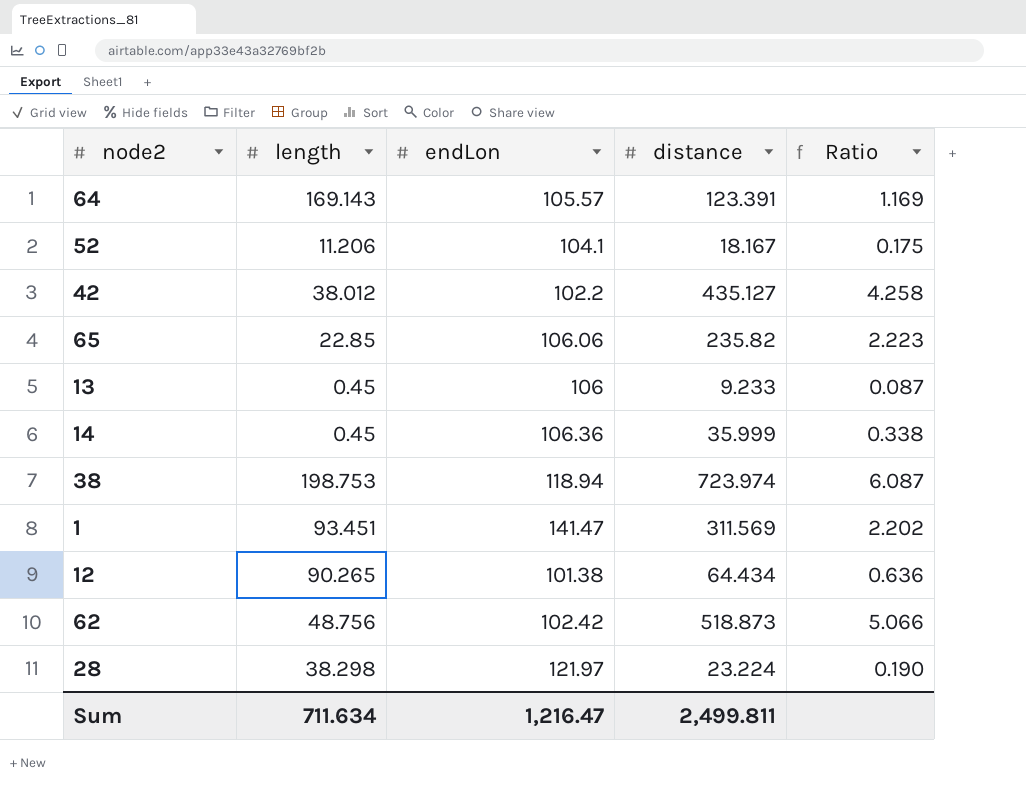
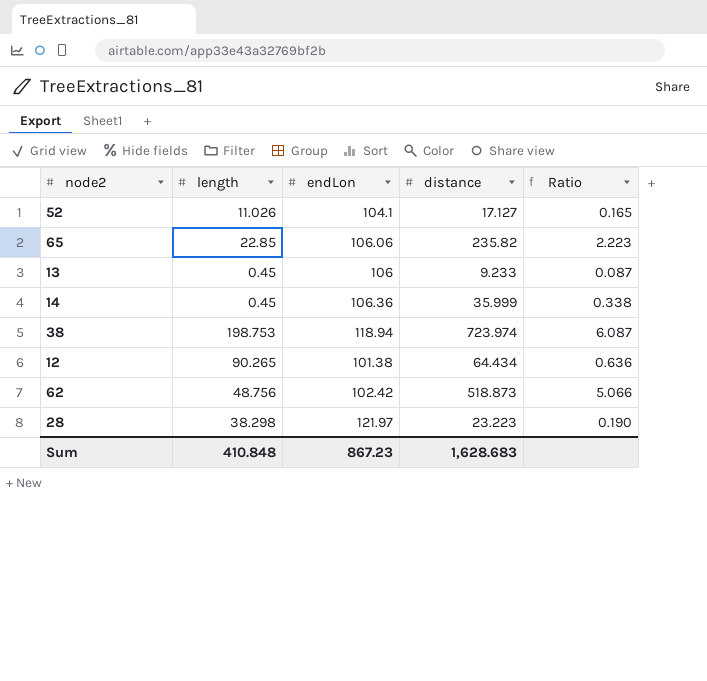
row 64: 169.143 | 105.57 | 123.391 | 1.169 -> none
row 42: 38.012 | 102.2 | 435.127 | 4.258 -> none
row 1: 93.451 | 141.47 | 311.569 | 2.202 -> none
52 | length: 11.206 -> 11.026
52 | distance: 18.167 -> 17.127
52 | Ratio: 0.175 -> 0.165
28 | distance: 23.224 -> 23.223
Sum | length: 711.634 -> 410.848
Sum | endLon: 1,216.47 -> 867.23
Sum | distance: 2,499.811 -> 1,628.683

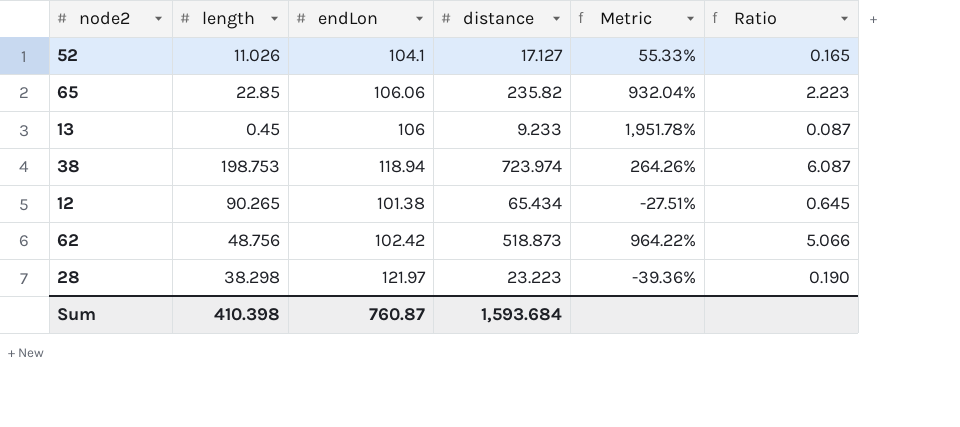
column Metric | formula: none -> ([distance] - [length]) / [length]
row 14: 0.45 | 106.36 | 35.999 | 0.338 -> none
12 | distance: 64.434 -> 65.434
12 | Ratio: 0.636 -> 0.645
Sum | length: 410.848 -> 410.398
Sum | endLon: 867.23 -> 760.87
Sum | distance: 1,628.683 -> 1,593.684

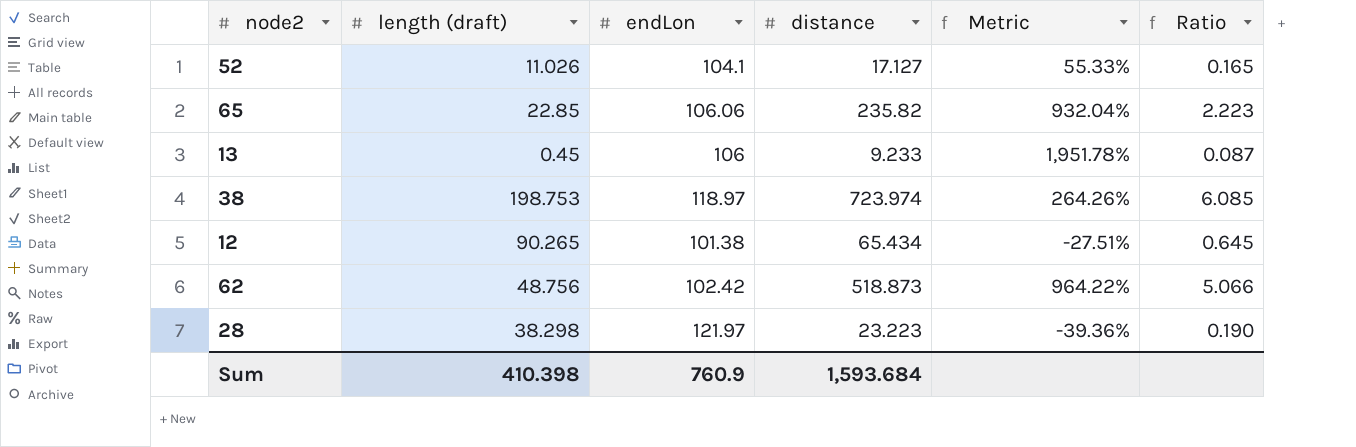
column name: length -> length (draft)
38 | endLon: 118.94 -> 118.97
38 | Ratio: 6.087 -> 6.085
Sum | endLon: 760.87 -> 760.9

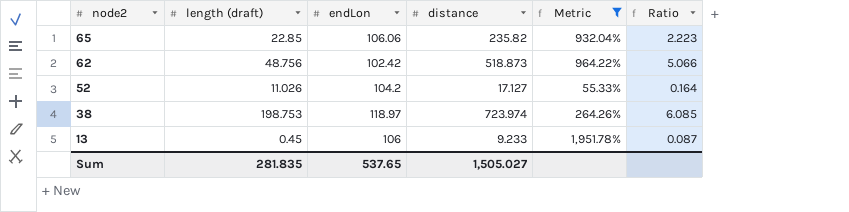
filter: none -> Metric >= 55.33%
row order: none -> node2 descending
52 | endLon: 104.1 -> 104.2
52 | Ratio: 0.165 -> 0.164
Sum | length (draft): 410.398 -> 281.835
Sum | endLon: 760.9 -> 537.65
Sum | distance: 1,593.684 -> 1,505.027

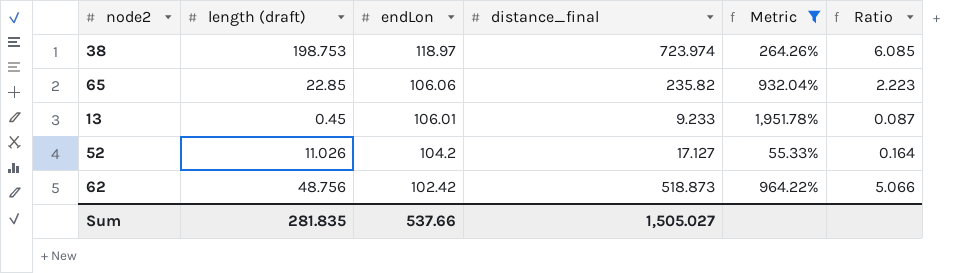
row order: node2 descending -> endLon descending
column name: distance -> distance_final
13 | endLon: 106 -> 106.01
Sum | endLon: 537.65 -> 537.66

